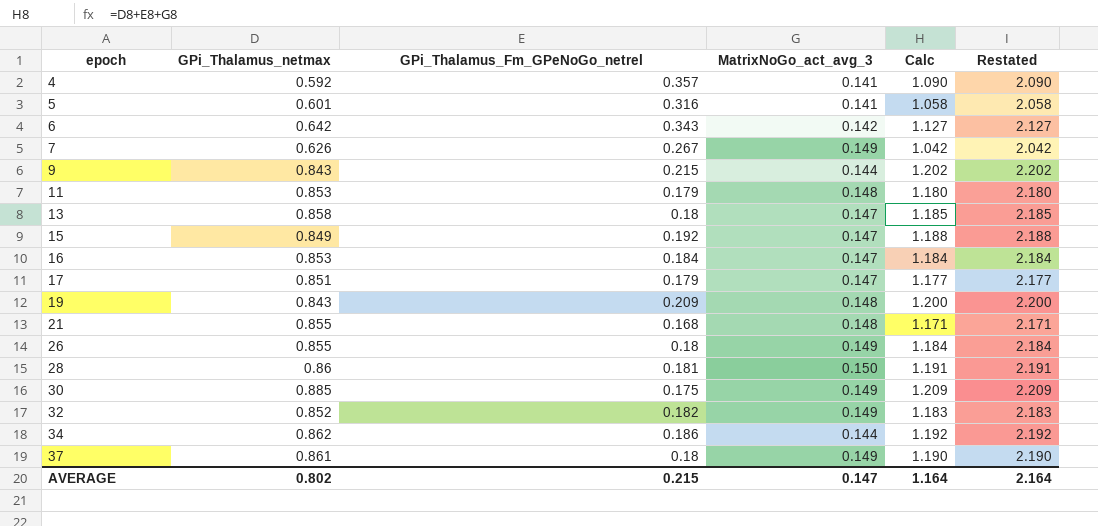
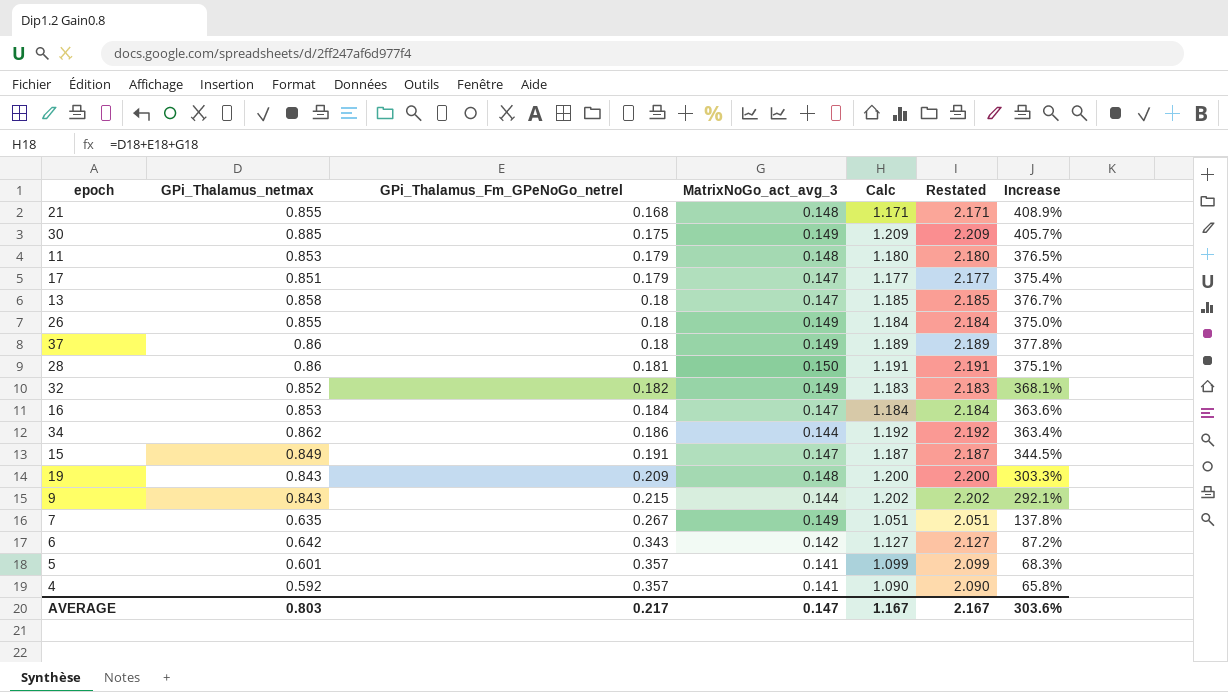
row order: epoch ascending -> GPi_Thalamus_Fm_GPeNoGo_netrel ascending
column Increase | formula: none -> ([GPi_Thalamus_netmax] - [GPi_Thalamus_Fm_GPeNoGo_netrel]) / [GPi_Thalamus_Fm_GPeNoGo_netrel]
37 | GPi_Thalamus_netmax: 0.861 -> 0.86
37 | Calc: 1.190 -> 1.189
37 | Restated: 2.190 -> 2.189
15 | GPi_Thalamus_Fm_GPeNoGo_netrel: 0.192 -> 0.191
15 | Calc: 1.188 -> 1.187
15 | Restated: 2.188 -> 2.187
7 | GPi_Thalamus_netmax: 0.626 -> 0.635
7 | Calc: 1.042 -> 1.051
7 | Restated: 2.042 -> 2.051
5 | GPi_Thalamus_Fm_GPeNoGo_netrel: 0.316 -> 0.357
5 | Calc: 1.058 -> 1.099
5 | Restated: 2.058 -> 2.099
AVERAGE | GPi_Thalamus_netmax: 0.802 -> 0.803
AVERAGE | GPi_Thalamus_Fm_GPeNoGo_netrel: 0.215 -> 0.217
AVERAGE | Calc: 1.164 -> 1.167
AVERAGE | Restated: 2.164 -> 2.167

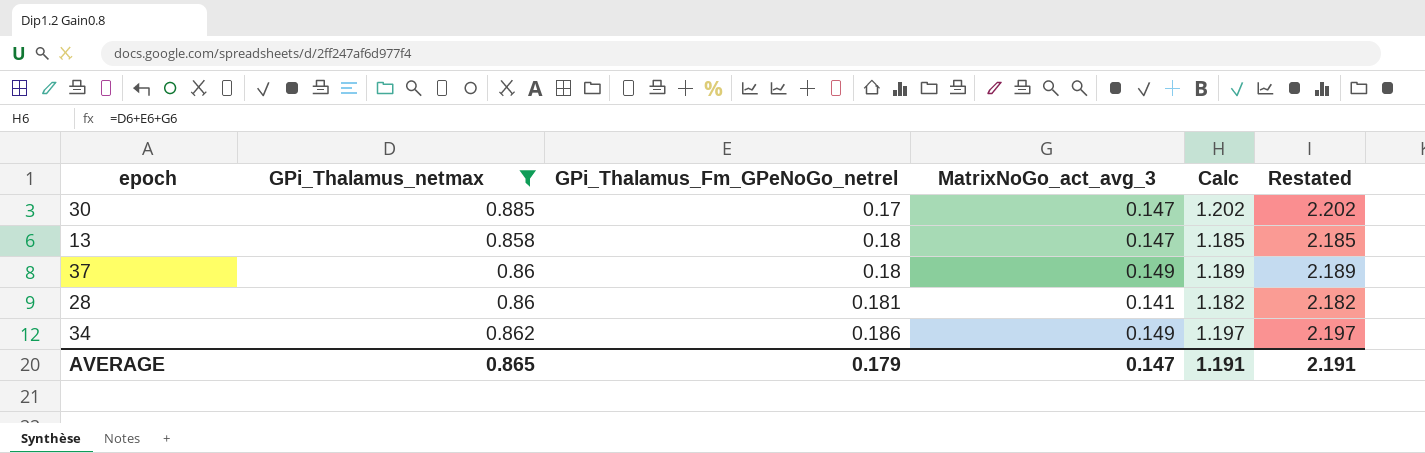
filter: none -> GPi_Thalamus_netmax >= 0.858
column Increase | formula: ([GPi_Thalamus_netmax] - [GPi_Thalamus_Fm_GPeNoGo_netrel]) / [GPi_Thalamus_Fm_GPeNoGo_netrel] -> none
30 | GPi_Thalamus_Fm_GPeNoGo_netrel: 0.175 -> 0.17
30 | MatrixNoGo_act_avg_3: 0.149 -> 0.147
30 | Calc: 1.209 -> 1.202
30 | Restated: 2.209 -> 2.202
28 | MatrixNoGo_act_avg_3: 0.150 -> 0.141
28 | Calc: 1.191 -> 1.182
28 | Restated: 2.191 -> 2.182
34 | MatrixNoGo_act_avg_3: 0.144 -> 0.149
34 | Calc: 1.192 -> 1.197
34 | Restated: 2.192 -> 2.197
AVERAGE | GPi_Thalamus_netmax: 0.803 -> 0.865
AVERAGE | GPi_Thalamus_Fm_GPeNoGo_netrel: 0.217 -> 0.179
AVERAGE | Calc: 1.167 -> 1.191
AVERAGE | Restated: 2.167 -> 2.191

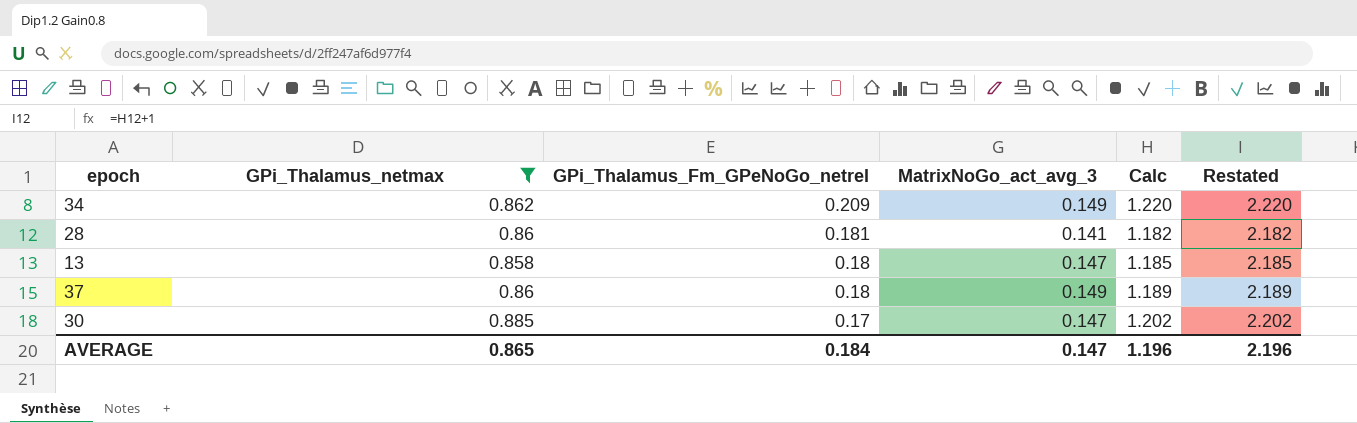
row order: GPi_Thalamus_Fm_GPeNoGo_netrel ascending -> GPi_Thalamus_Fm_GPeNoGo_netrel descending
34 | GPi_Thalamus_Fm_GPeNoGo_netrel: 0.186 -> 0.209
34 | Calc: 1.197 -> 1.220
34 | Restated: 2.197 -> 2.220
AVERAGE | GPi_Thalamus_Fm_GPeNoGo_netrel: 0.179 -> 0.184
AVERAGE | Calc: 1.191 -> 1.196
AVERAGE | Restated: 2.191 -> 2.196

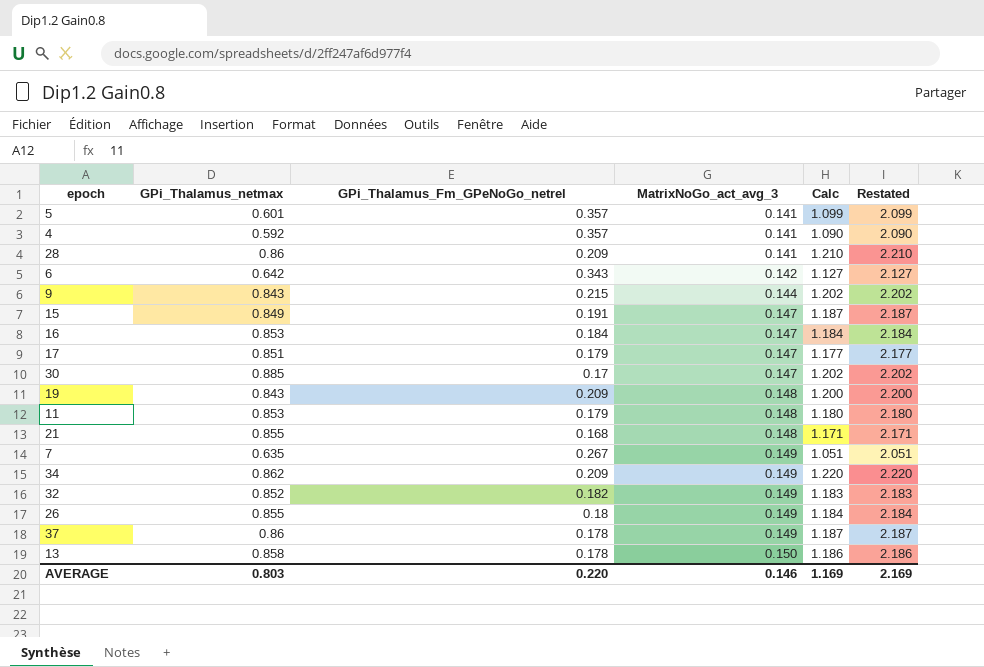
filter: GPi_Thalamus_netmax >= 0.858 -> none
row order: GPi_Thalamus_Fm_GPeNoGo_netrel descending -> MatrixNoGo_act_avg_3 ascending
28 | GPi_Thalamus_Fm_GPeNoGo_netrel: 0.181 -> 0.209
28 | Calc: 1.182 -> 1.210
28 | Restated: 2.182 -> 2.210
37 | GPi_Thalamus_Fm_GPeNoGo_netrel: 0.18 -> 0.178
37 | Calc: 1.189 -> 1.187
37 | Restated: 2.189 -> 2.187
13 | GPi_Thalamus_Fm_GPeNoGo_netrel: 0.18 -> 0.178
13 | MatrixNoGo_act_avg_3: 0.147 -> 0.150
13 | Calc: 1.185 -> 1.186
13 | Restated: 2.185 -> 2.186
AVERAGE | GPi_Thalamus_netmax: 0.865 -> 0.803
AVERAGE | GPi_Thalamus_Fm_GPeNoGo_netrel: 0.184 -> 0.220
AVERAGE | MatrixNoGo_act_avg_3: 0.147 -> 0.146
AVERAGE | Calc: 1.196 -> 1.169
AVERAGE | Restated: 2.196 -> 2.169

